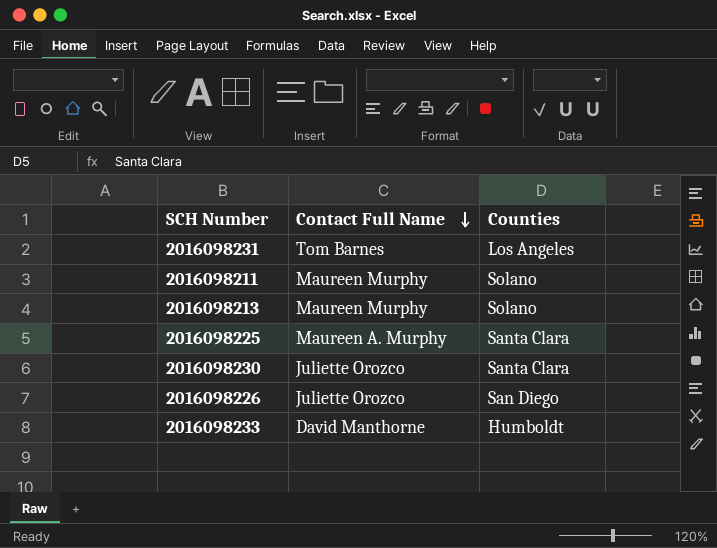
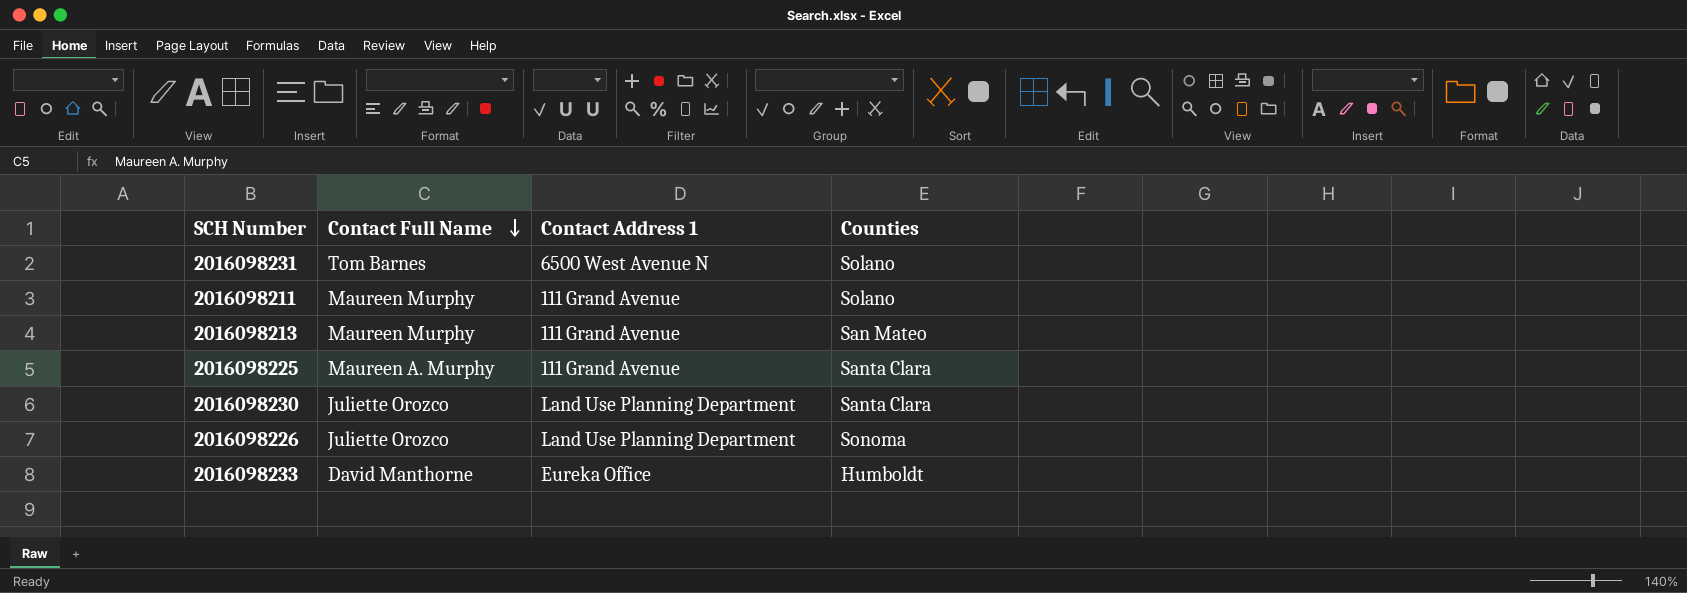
column Contact Address 1 | position: none -> 3
2016098231 | Counties: Los Angeles -> Solano
2016098213 | Counties: Solano -> San Mateo
2016098226 | Counties: San Diego -> Sonoma

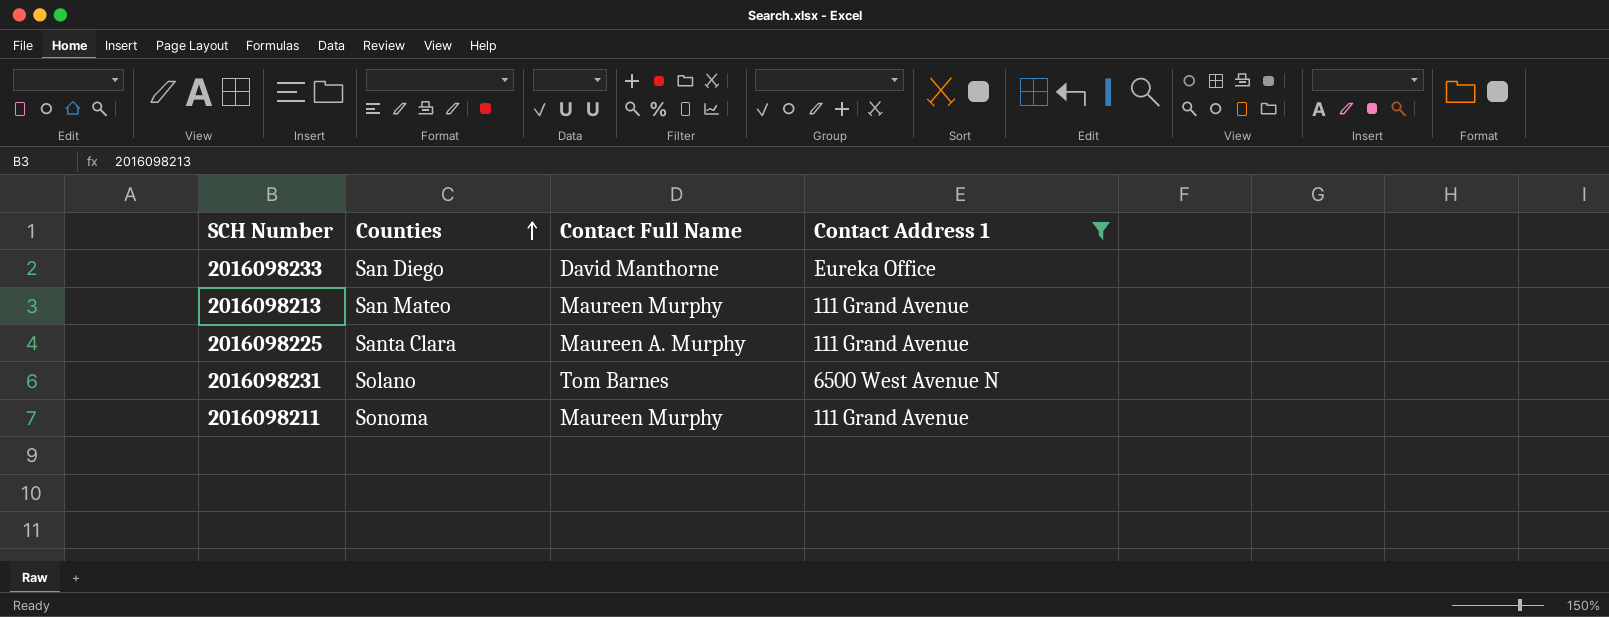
filter: none -> Contact Address 1 != Land Use Planning Department
row order: Contact Full Name descending -> Counties ascending
column Counties | position: 4 -> 2
2016098233 | Counties: Humboldt -> San Diego
2016098211 | Counties: Solano -> Sonoma

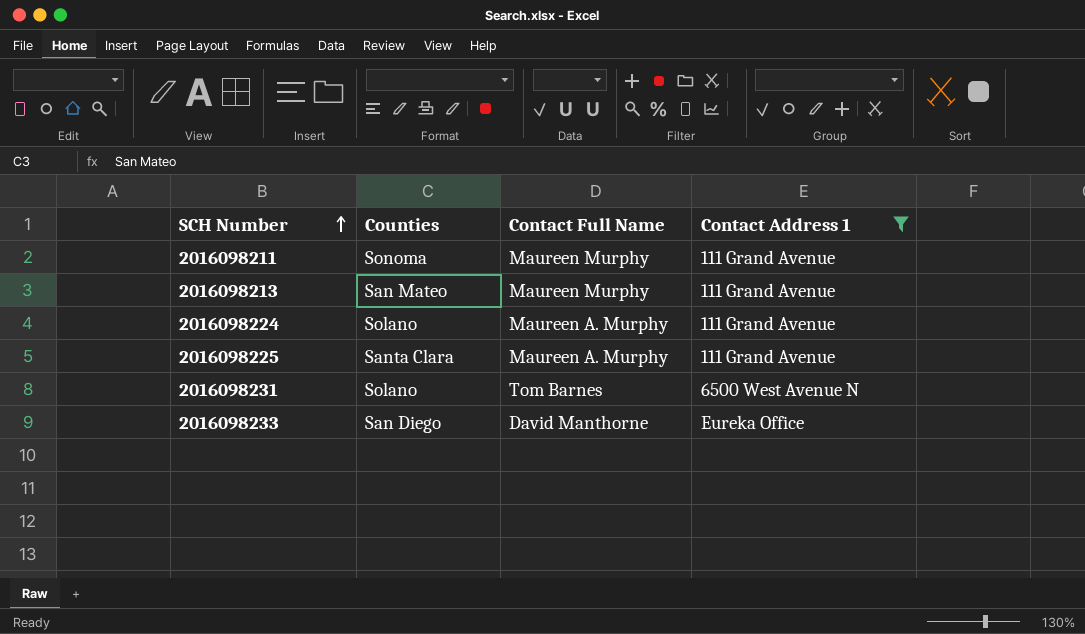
row order: Counties ascending -> SCH Number ascending
row 2016098224: none -> Solano | Maureen A. Murphy | 111 Grand Avenue

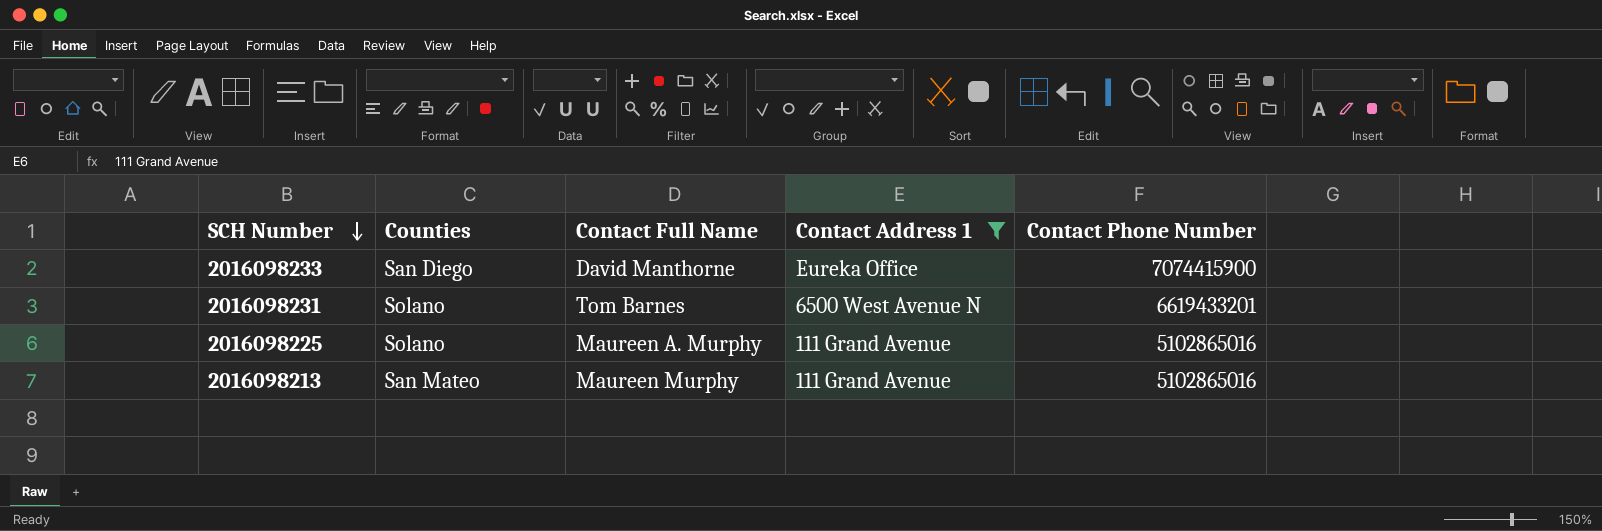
row order: SCH Number ascending -> SCH Number descending
column Contact Phone Number | position: none -> 5
row 2016098211: Sonoma | Maureen Murphy | 111 Grand Avenue -> none
row 2016098224: Solano | Maureen A. Murphy | 111 Grand Avenue -> none
2016098225 | Counties: Santa Clara -> Solano

